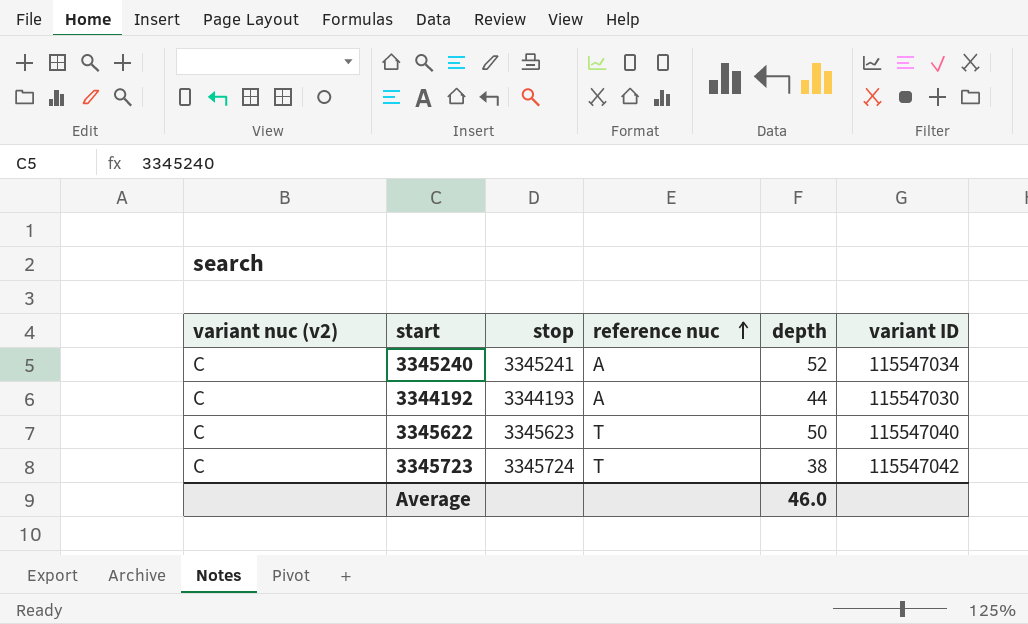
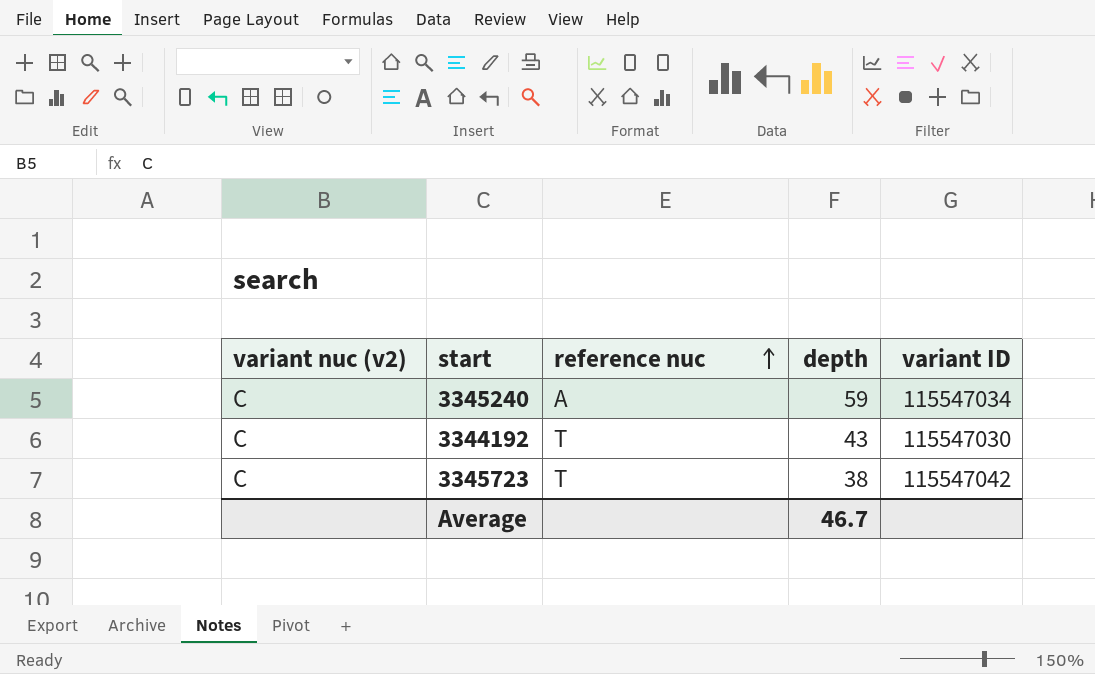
column stop | position: 3 -> none
row 3345622: C | 3345623 | T | 50 | 115547040 -> none
3345240 | depth: 52 -> 59
3344192 | reference nuc: A -> T
3344192 | depth: 44 -> 43
Average | depth: 46.0 -> 46.7

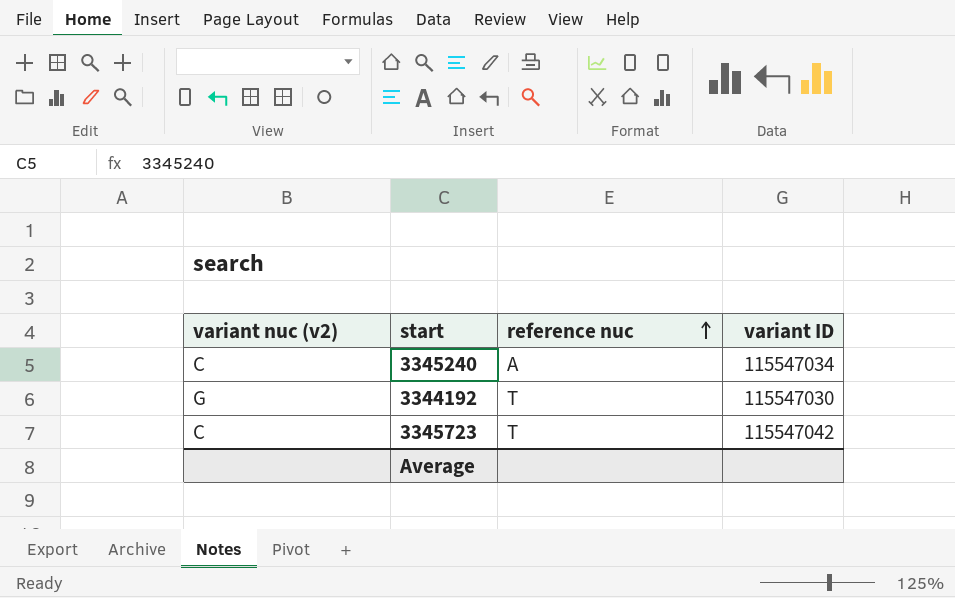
column depth | position: 4 -> none
3344192 | variant nuc (v2): C -> G

